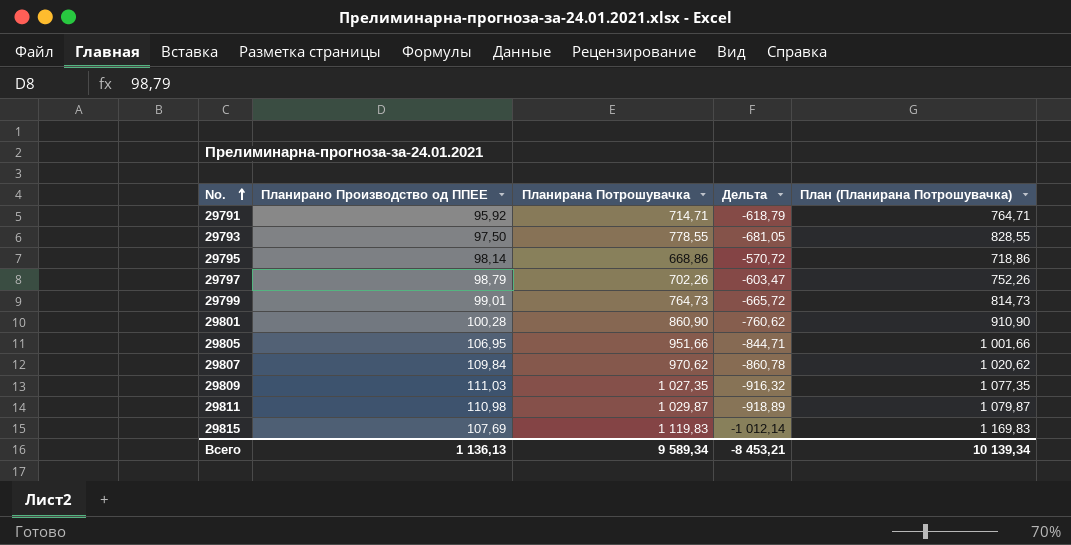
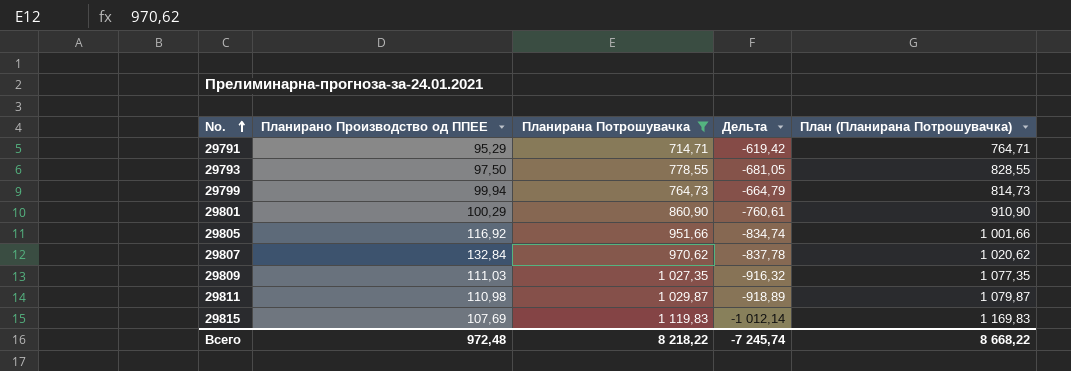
filter: none -> Планирана Потрошувачка >= 714,71
29791 | Планирано Производство од ППЕЕ: 95,92 -> 95,29
29791 | Дельта: -618,79 -> -619,42
29799 | Планирано Производство од ППЕЕ: 99,01 -> 99,94
29799 | Дельта: -665,72 -> -664,79
29801 | Планирано Производство од ППЕЕ: 100,28 -> 100,29
29801 | Дельта: -760,62 -> -760,61
29805 | Планирано Производство од ППЕЕ: 106,95 -> 116,92
29805 | Дельта: -844,71 -> -834,74
29807 | Планирано Производство од ППЕЕ: 109,84 -> 132,84
29807 | Дельта: -860,78 -> -837,78
Всего | Планирано Производство од ППЕЕ: 1 136,13 -> 972,48
Всего | Планирана Потрошувачка: 9 589,34 -> 8 218,22
Всего | Дельта: -8 453,21 -> -7 245,74
Всего | План (Планирана Потрошувачка): 10 139,34 -> 8 668,22

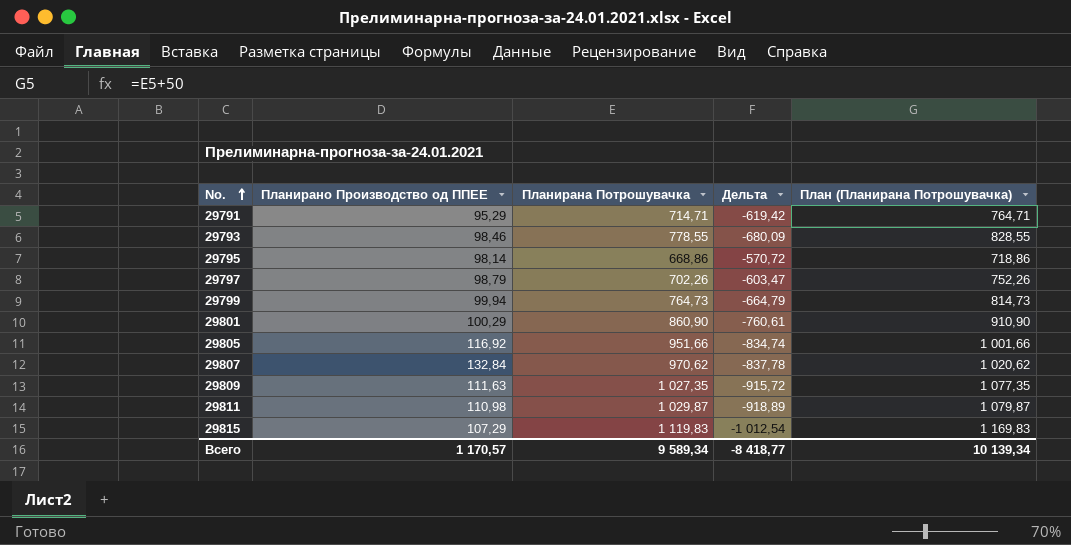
filter: Планирана Потрошувачка >= 714,71 -> none
29793 | Планирано Производство од ППЕЕ: 97,50 -> 98,46
29793 | Дельта: -681,05 -> -680,09
29809 | Планирано Производство од ППЕЕ: 111,03 -> 111,63
29809 | Дельта: -916,32 -> -915,72
29815 | Планирано Производство од ППЕЕ: 107,69 -> 107,29
29815 | Дельта: -1 012,14 -> -1 012,54
Всего | Планирано Производство од ППЕЕ: 972,48 -> 1 170,57
Всего | Планирана Потрошувачка: 8 218,22 -> 9 589,34
Всего | Дельта: -7 245,74 -> -8 418,77
Всего | План (Планирана Потрошувачка): 8 668,22 -> 10 139,34

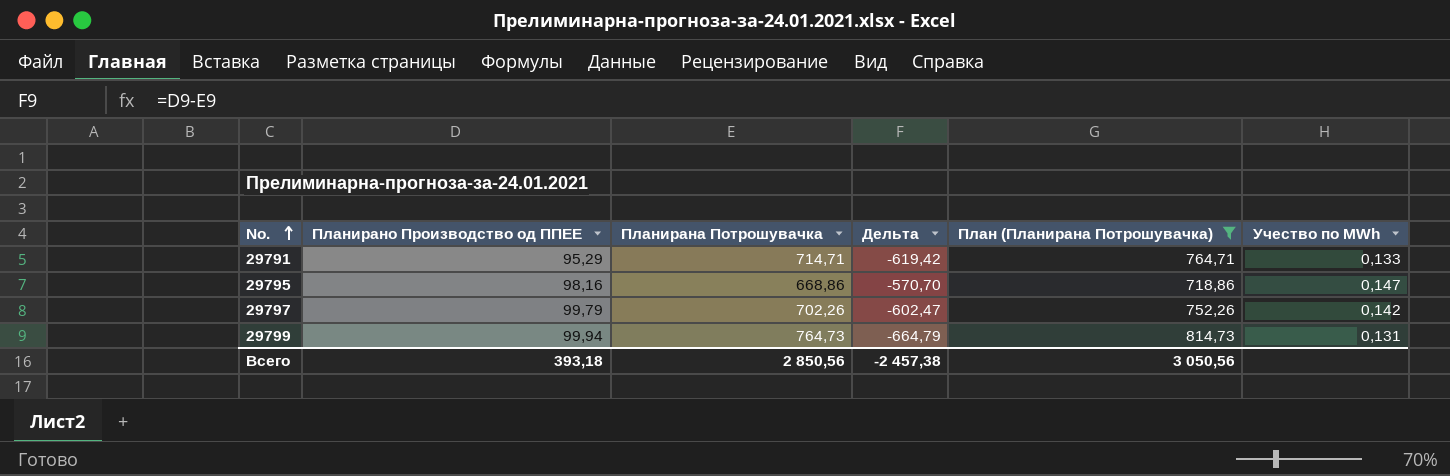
filter: none -> План (Планирана Потрошувачка) <= 814,73
column Учество по MWh | formula: none -> [Планирано Производство од ППЕЕ] / [Планирана Потрошувачка]
29795 | Планирано Производство од ППЕЕ: 98,14 -> 98,16
29795 | Дельта: -570,72 -> -570,70
29797 | Планирано Производство од ППЕЕ: 98,79 -> 99,79
29797 | Дельта: -603,47 -> -602,47
Всего | Планирано Производство од ППЕЕ: 1 170,57 -> 393,18
Всего | Планирана Потрошувачка: 9 589,34 -> 2 850,56
Всего | Дельта: -8 418,77 -> -2 457,38
Всего | План (Планирана Потрошувачка): 10 139,34 -> 3 050,56

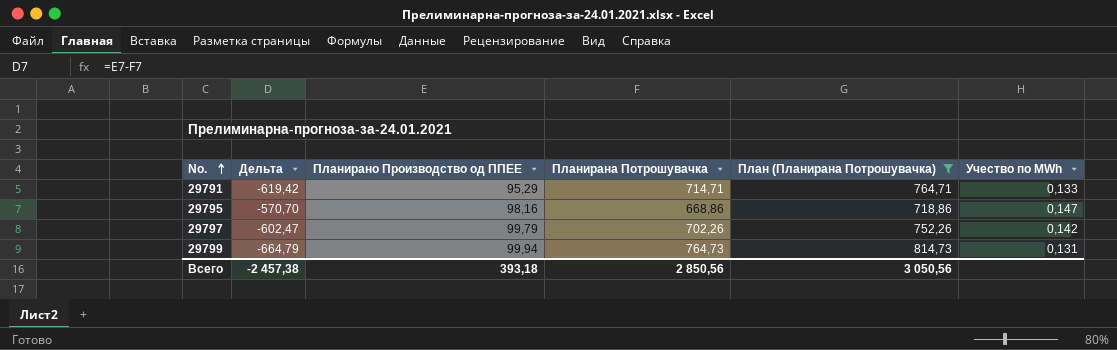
column Дельта | position: 4 -> 2

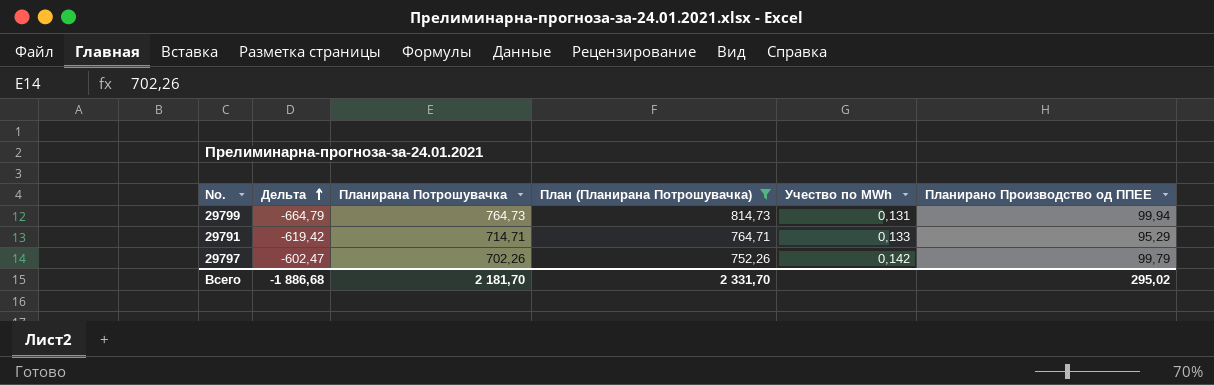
row order: No. ascending -> Дельта ascending
column Планирано Производство од ППЕЕ | position: 3 -> 6
row 29795: -570,70 | 98,16 | 668,86 | 718,86 | 0,147 -> none
Всего | Дельта: -2 457,38 -> -1 886,68
Всего | Планирана Потрошувачка: 2 850,56 -> 2 181,70
Всего | План (Планирана Потрошувачка): 3 050,56 -> 2 331,70
Всего | Планирано Производство од ППЕЕ: 393,18 -> 295,02

